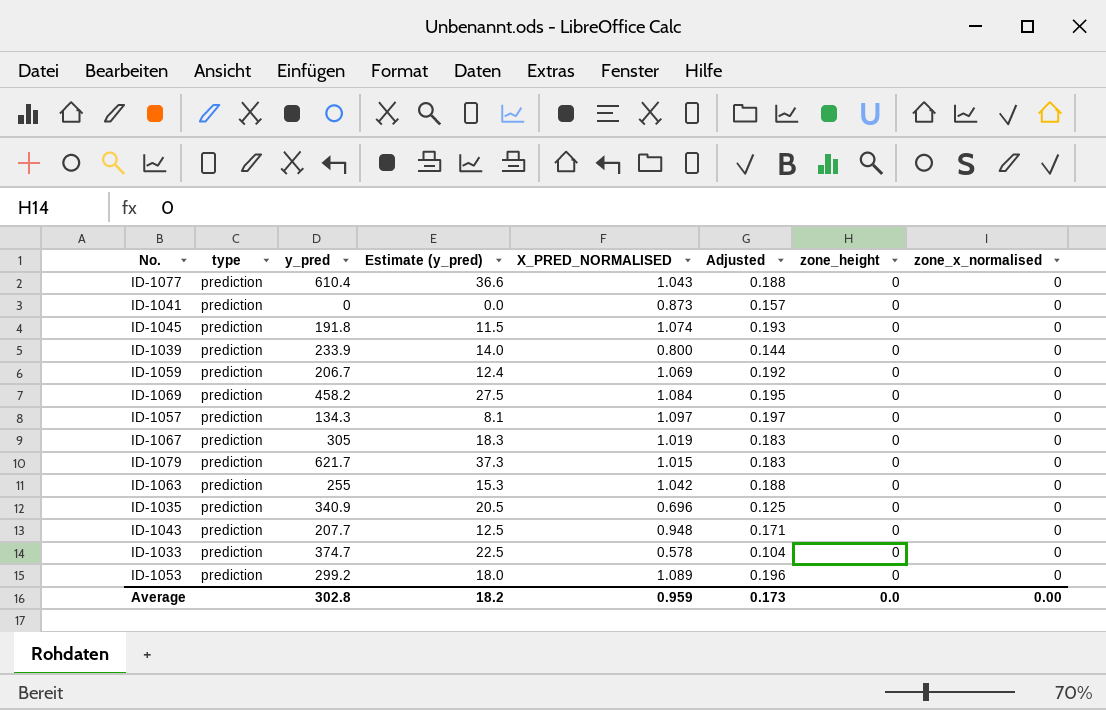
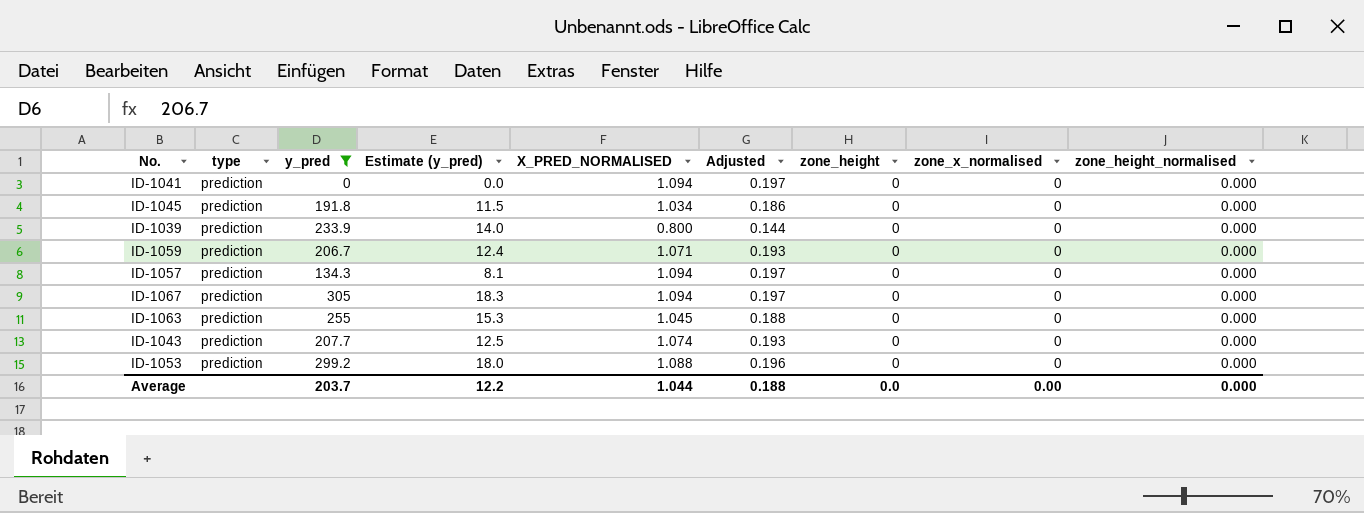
filter: none -> y_pred <= 305
column zone_height_normalised | position: none -> 9
ID-1041 | X_PRED_NORMALISED: 0.873 -> 1.094
ID-1041 | Adjusted: 0.157 -> 0.197
ID-1045 | X_PRED_NORMALISED: 1.074 -> 1.034
ID-1045 | Adjusted: 0.193 -> 0.186
ID-1059 | X_PRED_NORMALISED: 1.069 -> 1.071
ID-1059 | Adjusted: 0.192 -> 0.193
ID-1057 | X_PRED_NORMALISED: 1.097 -> 1.094
ID-1067 | X_PRED_NORMALISED: 1.019 -> 1.094
ID-1067 | Adjusted: 0.183 -> 0.197
ID-1063 | X_PRED_NORMALISED: 1.042 -> 1.045
ID-1043 | X_PRED_NORMALISED: 0.948 -> 1.074
ID-1043 | Adjusted: 0.171 -> 0.193
ID-1053 | X_PRED_NORMALISED: 1.089 -> 1.088
Average | y_pred: 302.8 -> 203.7
Average | Estimate (y_pred): 18.2 -> 12.2
Average | X_PRED_NORMALISED: 0.959 -> 1.044
Average | Adjusted: 0.173 -> 0.188

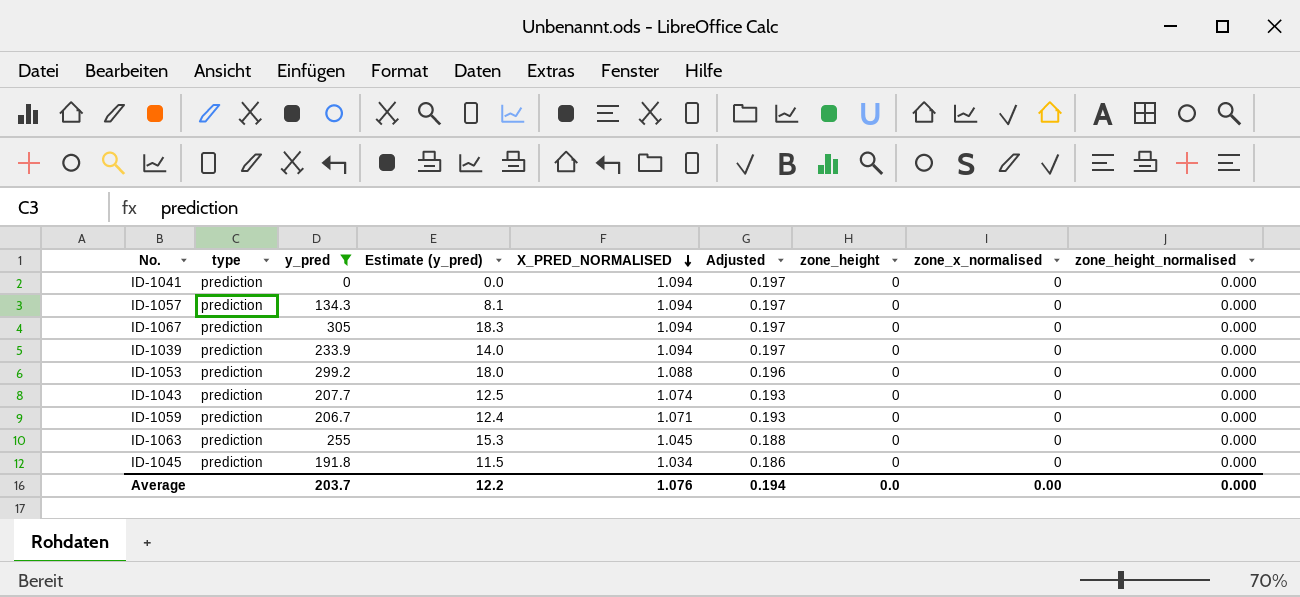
row order: none -> X_PRED_NORMALISED descending
ID-1039 | X_PRED_NORMALISED: 0.800 -> 1.094
ID-1039 | Adjusted: 0.144 -> 0.197
Average | X_PRED_NORMALISED: 1.044 -> 1.076
Average | Adjusted: 0.188 -> 0.194

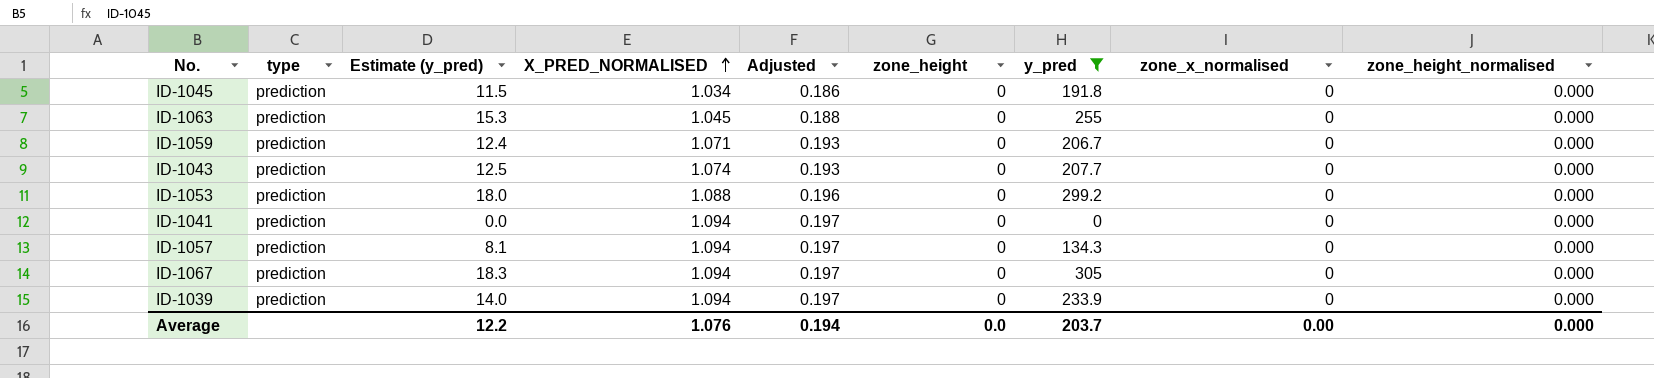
row order: X_PRED_NORMALISED descending -> X_PRED_NORMALISED ascending
column y_pred | position: 3 -> 7

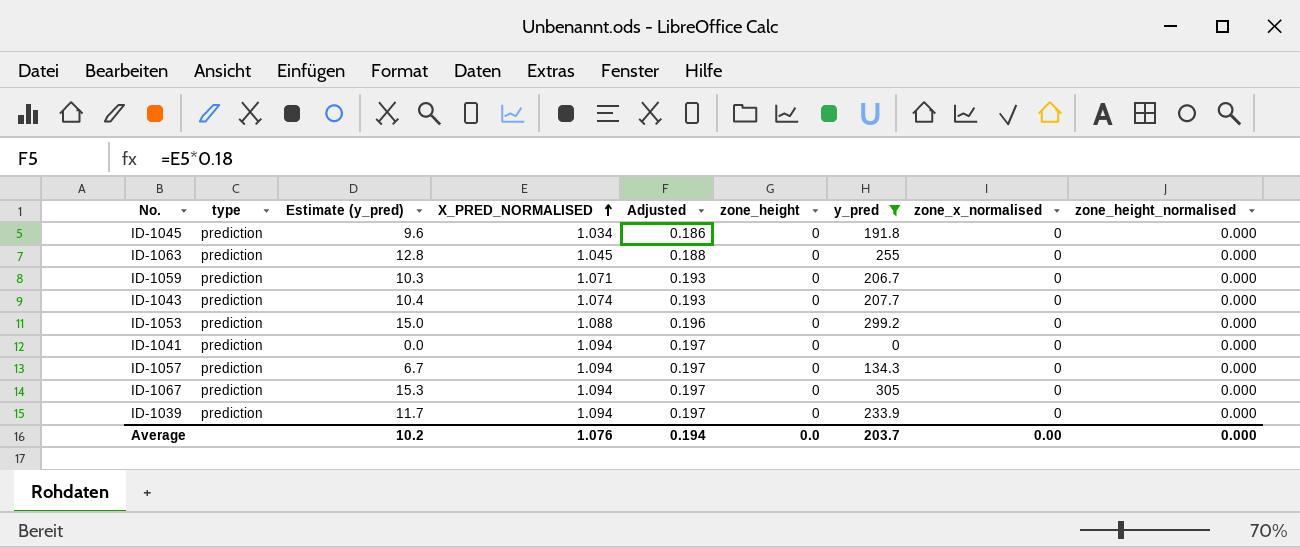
column Estimate (y_pred) | formula: [y_pred] * 0.06 -> [y_pred] * 0.05
Average | Estimate (y_pred): 12.2 -> 10.2

